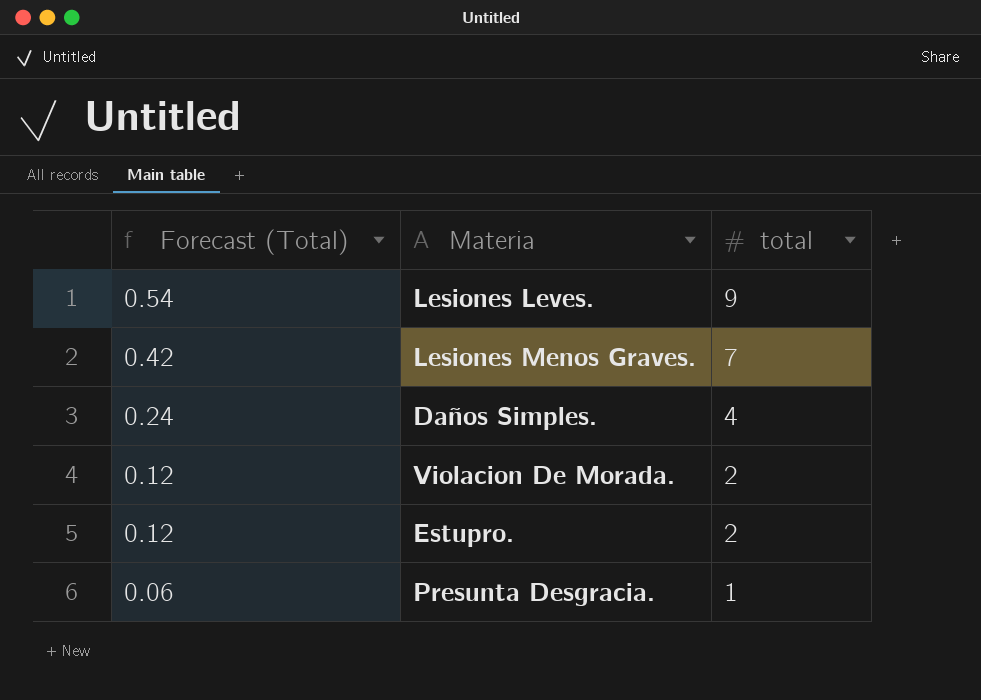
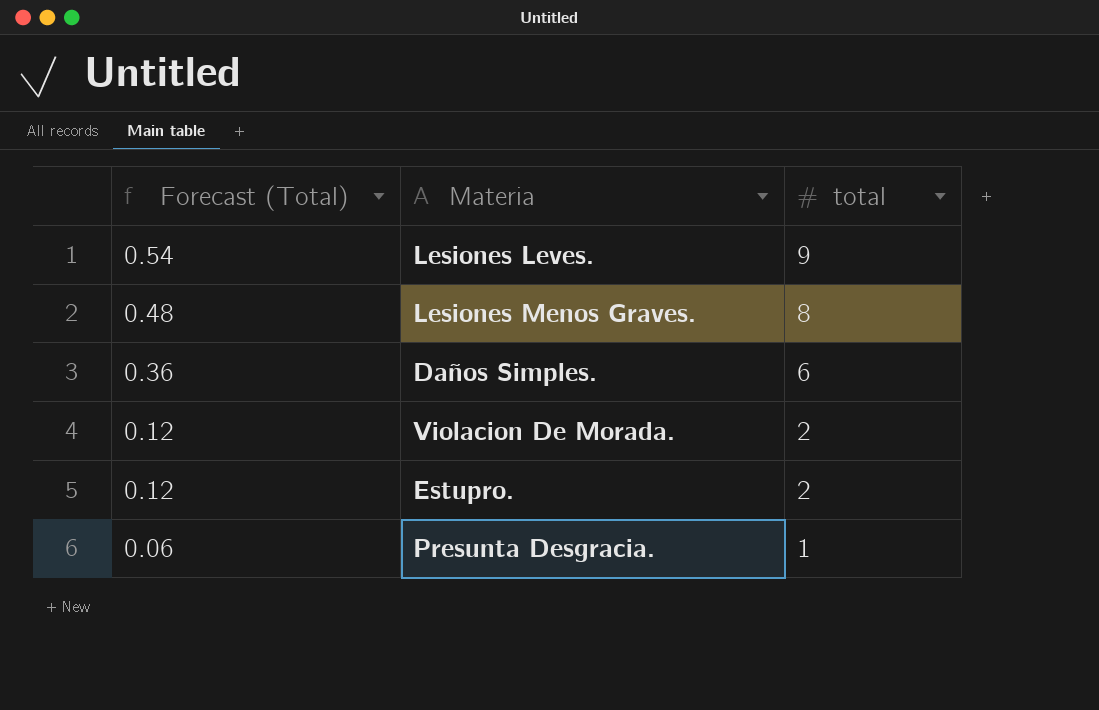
Lesiones Menos Graves. | Forecast (Total): 0.42 -> 0.48
Lesiones Menos Graves. | total: 7 -> 8
Daños Simples. | Forecast (Total): 0.24 -> 0.36
Daños Simples. | total: 4 -> 6

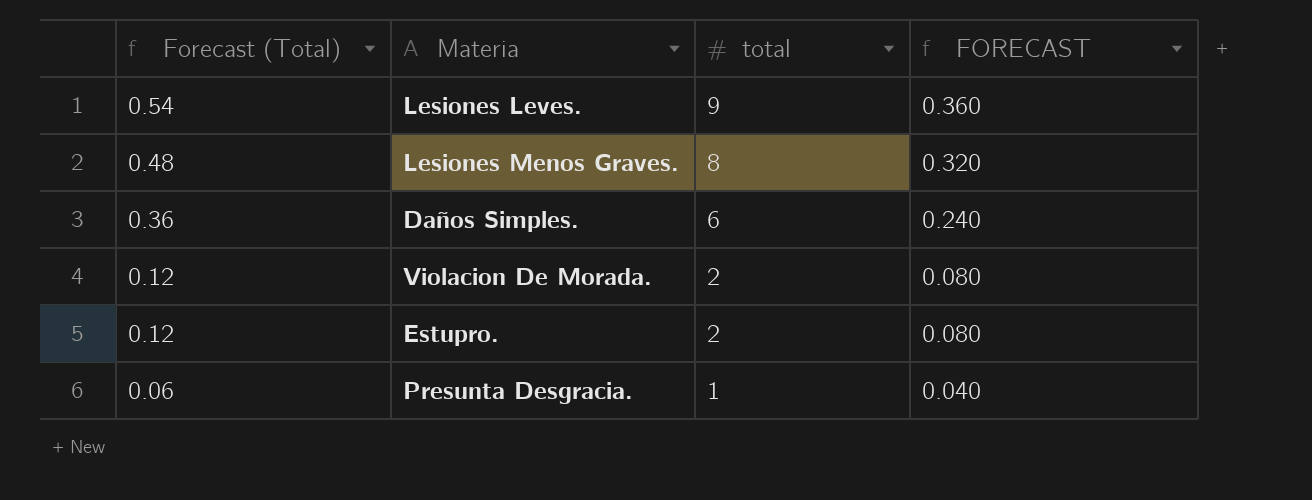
column FORECAST | formula: none -> [total] * 0.04

